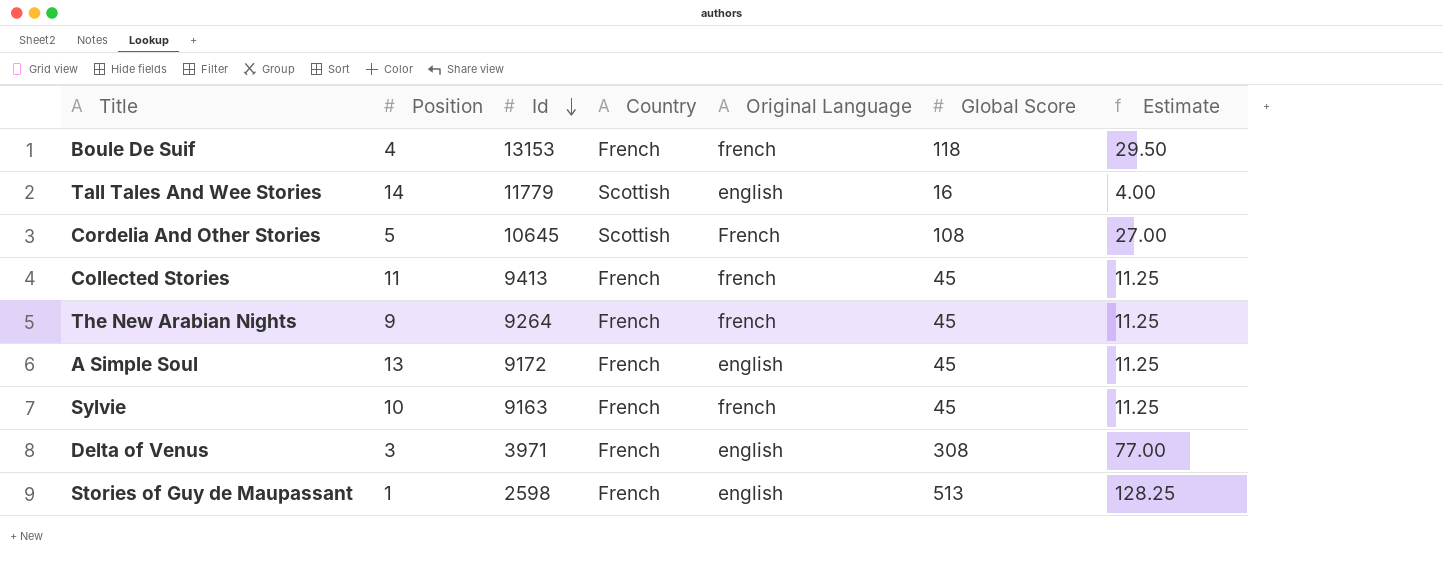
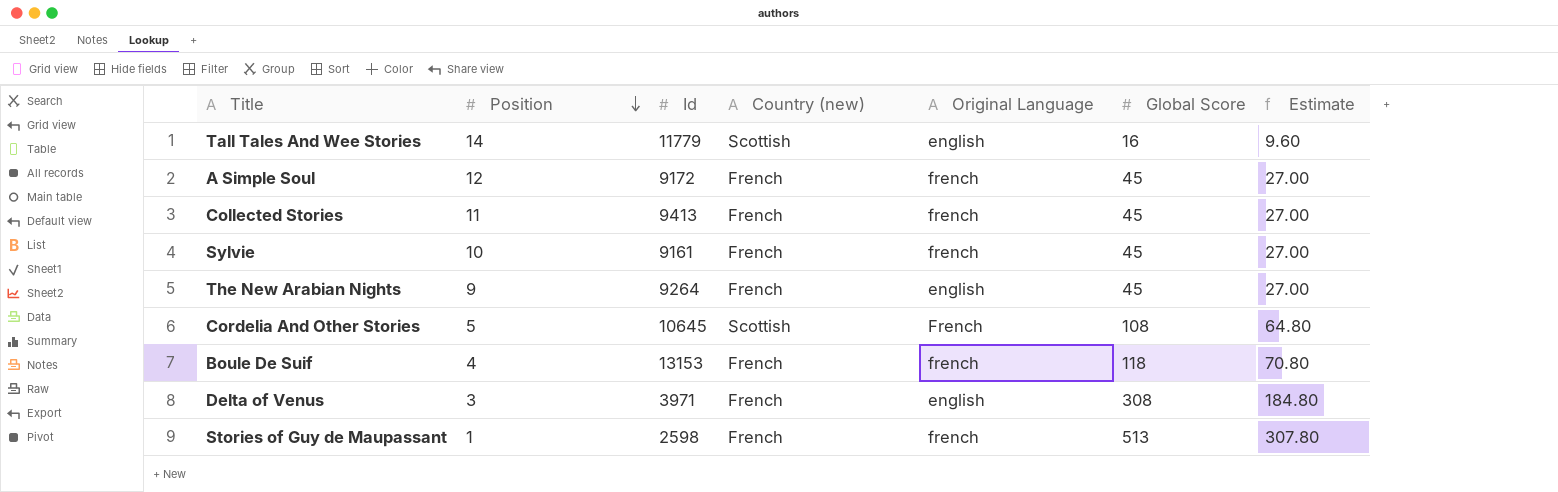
row order: Id descending -> Position descending
column name: Country -> Country (new)
column Estimate | formula: [Global Score] * 0.25 -> [Global Score] * 0.6
A Simple Soul | Position: 13 -> 12
A Simple Soul | Original Language: english -> french
Sylvie | Id: 9163 -> 9161
The New Arabian Nights | Original Language: french -> english
Stories of Guy de Maupassant | Original Language: english -> french

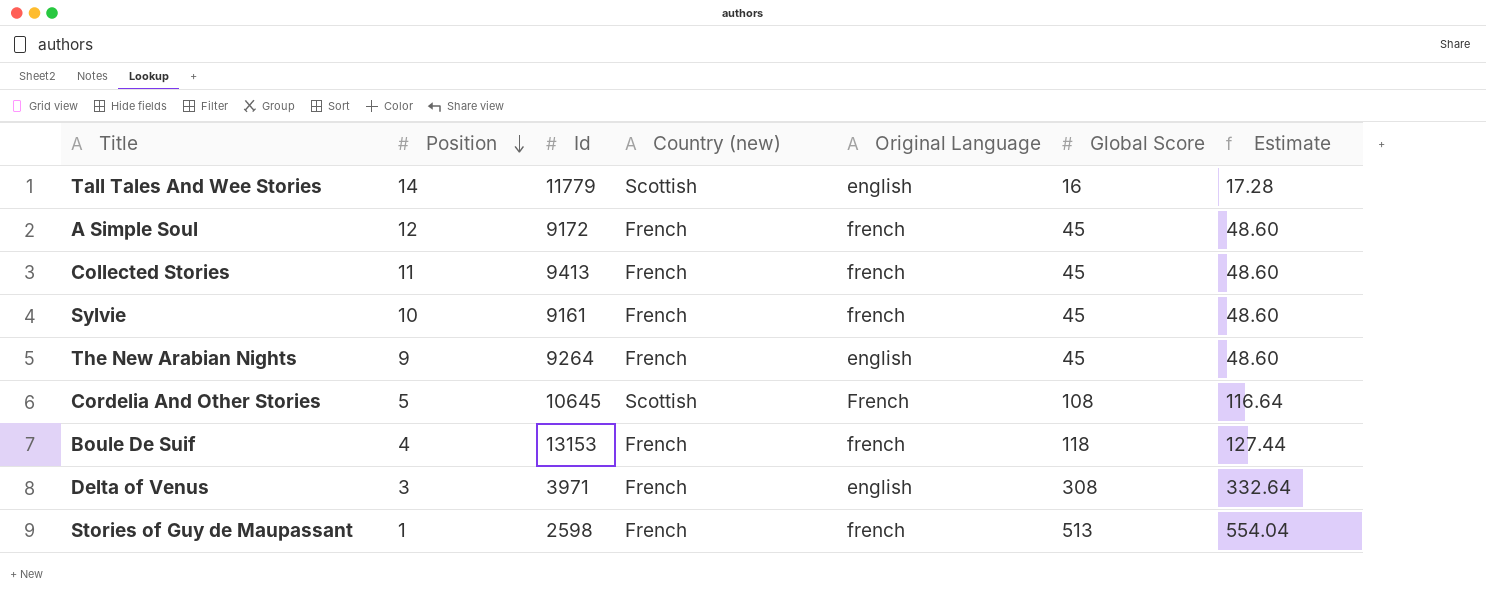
column Estimate | formula: [Global Score] * 0.6 -> [Global Score] * 1.08

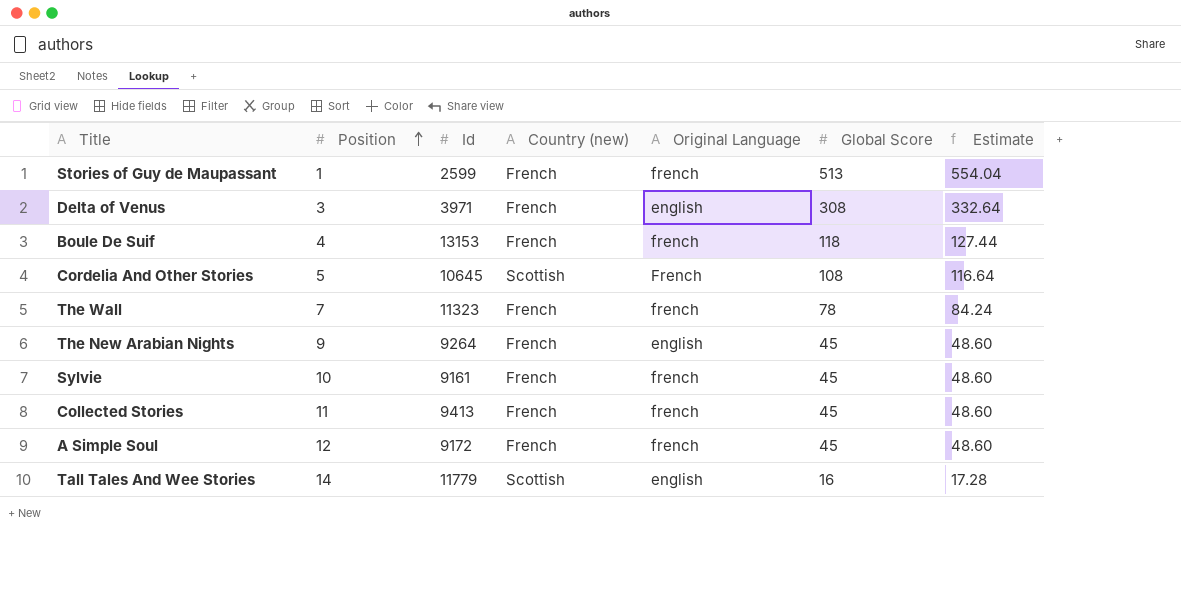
row order: Position descending -> Position ascending
Stories of Guy de Maupassant | Id: 2598 -> 2599
row The Wall: none -> 7 | 11323 | French | french | 78 | 84.24

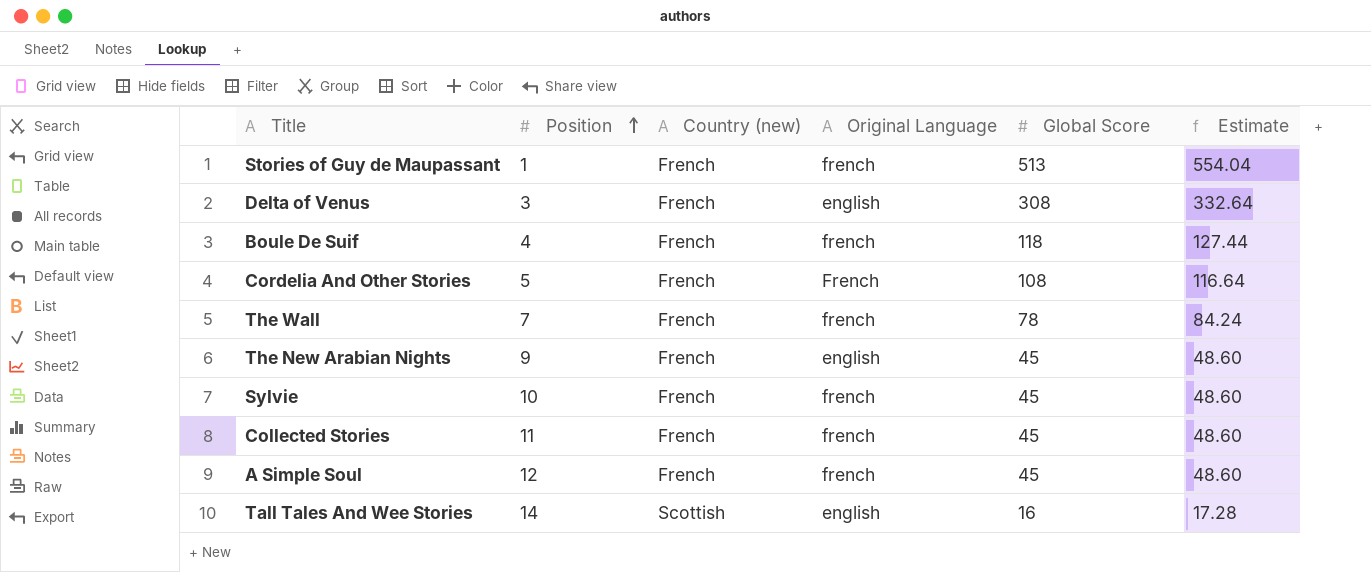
column Id | position: 3 -> none
Cordelia And Other Stories | Country (new): Scottish -> French

